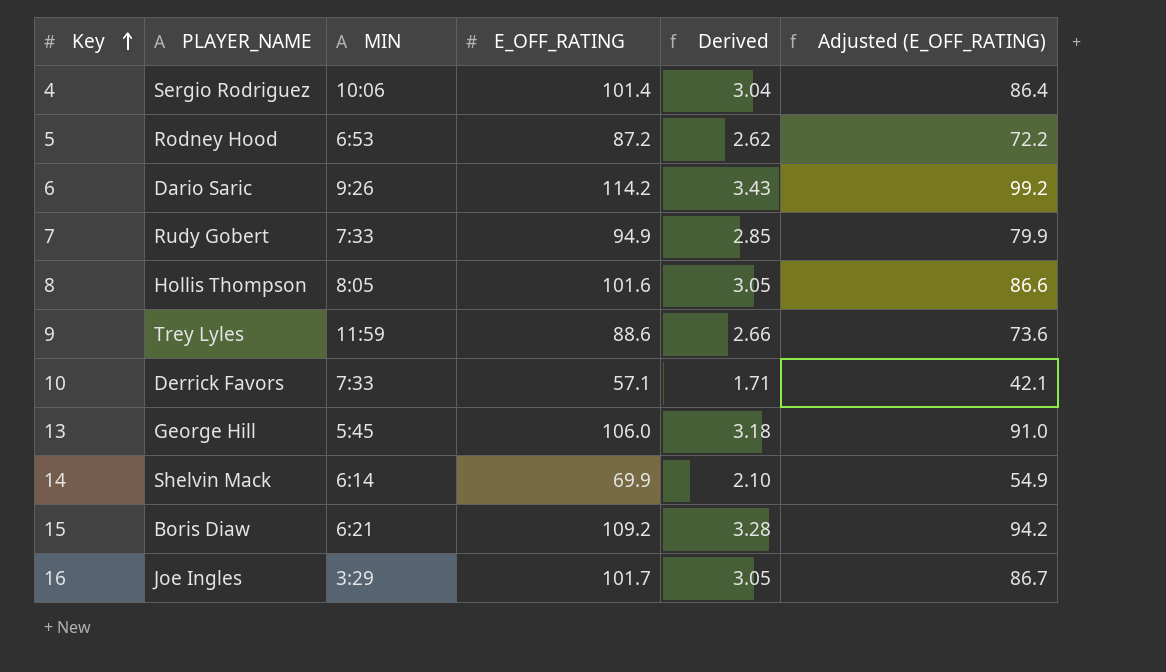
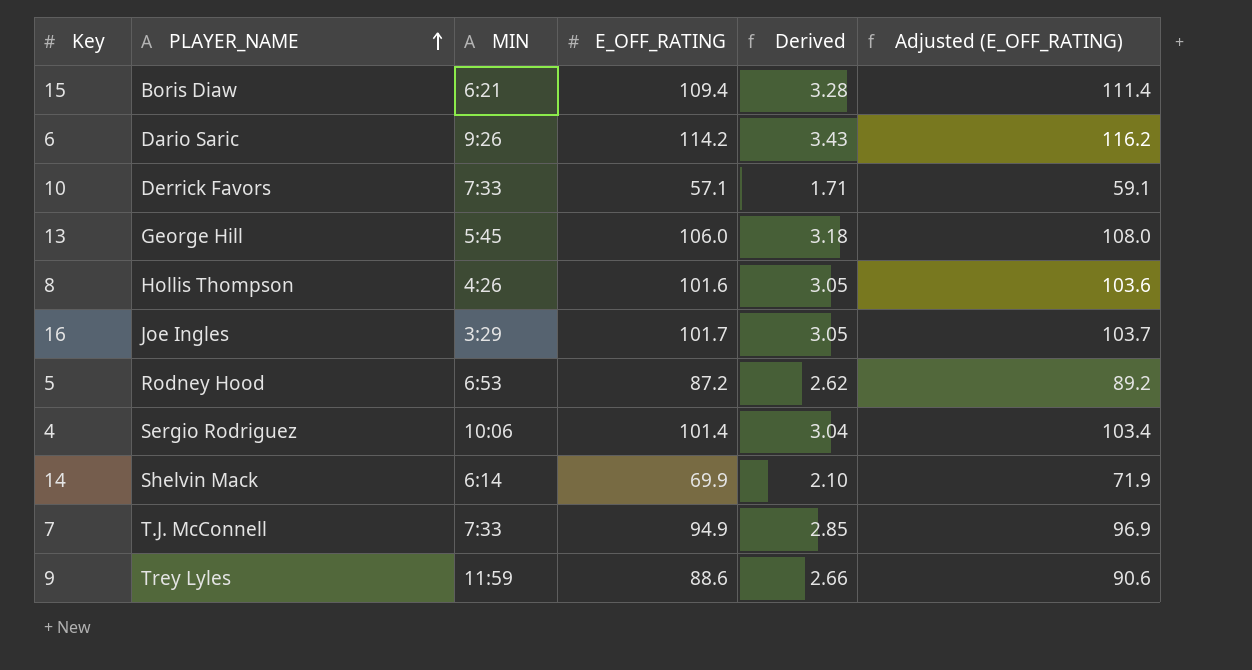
row order: Key ascending -> PLAYER_NAME ascending
column Adjusted (E_OFF_RATING) | formula: [E_OFF_RATING] - 15 -> [E_OFF_RATING] + 2
15 | E_OFF_RATING: 109.2 -> 109.4
8 | MIN: 8:05 -> 4:26
7 | PLAYER_NAME: Rudy Gobert -> T.J. McConnell

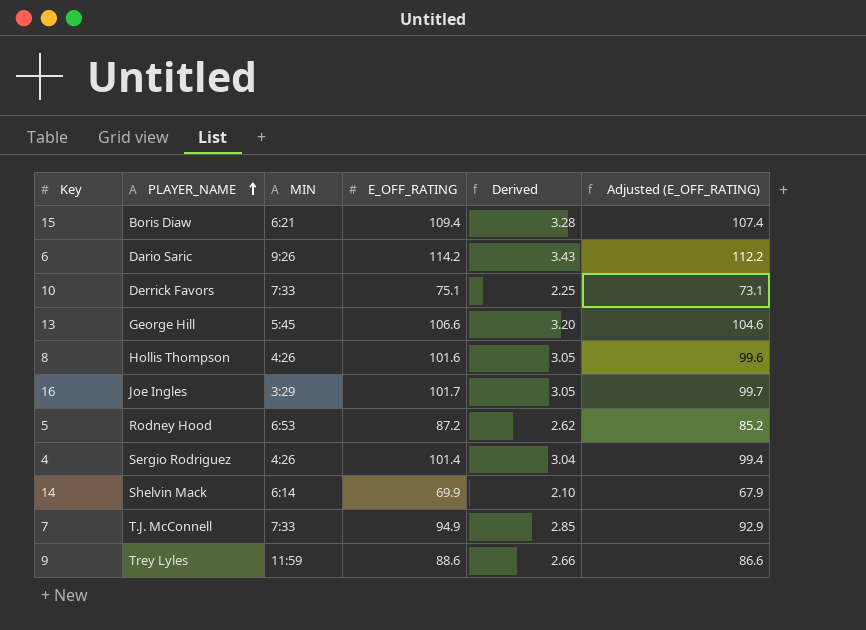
column Adjusted (E_OFF_RATING) | formula: [E_OFF_RATING] + 2 -> [E_OFF_RATING] - 2
10 | E_OFF_RATING: 57.1 -> 75.1
10 | Derived: 1.71 -> 2.25
13 | E_OFF_RATING: 106.0 -> 106.6
13 | Derived: 3.18 -> 3.20
4 | MIN: 10:06 -> 4:26

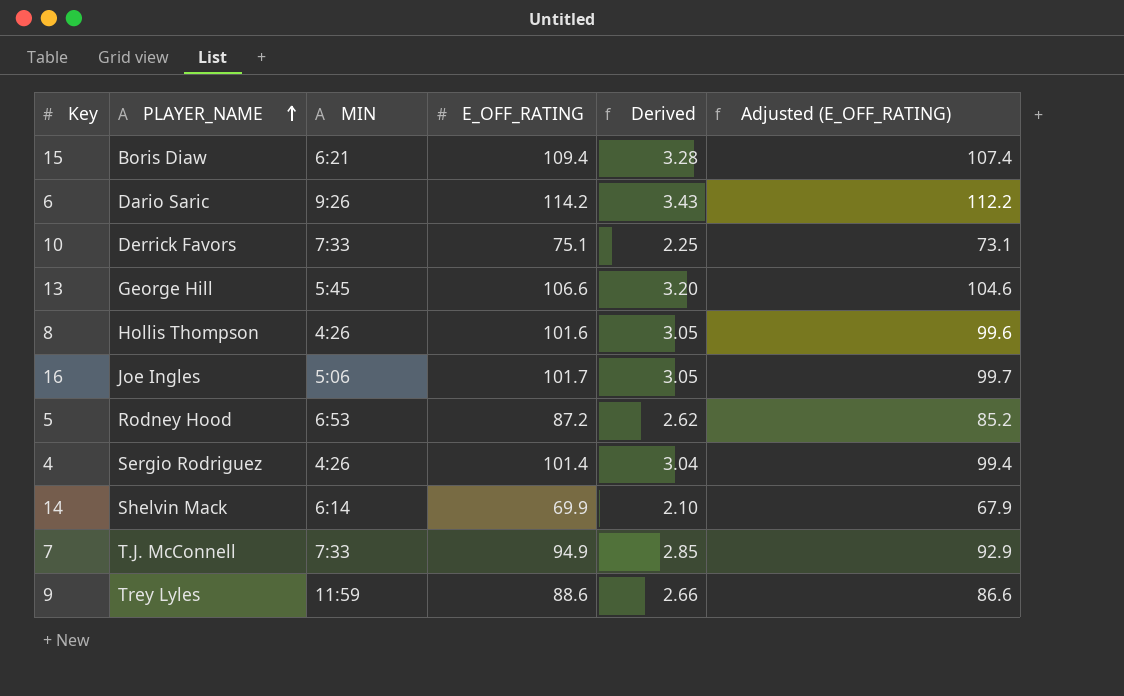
16 | MIN: 3:29 -> 5:06

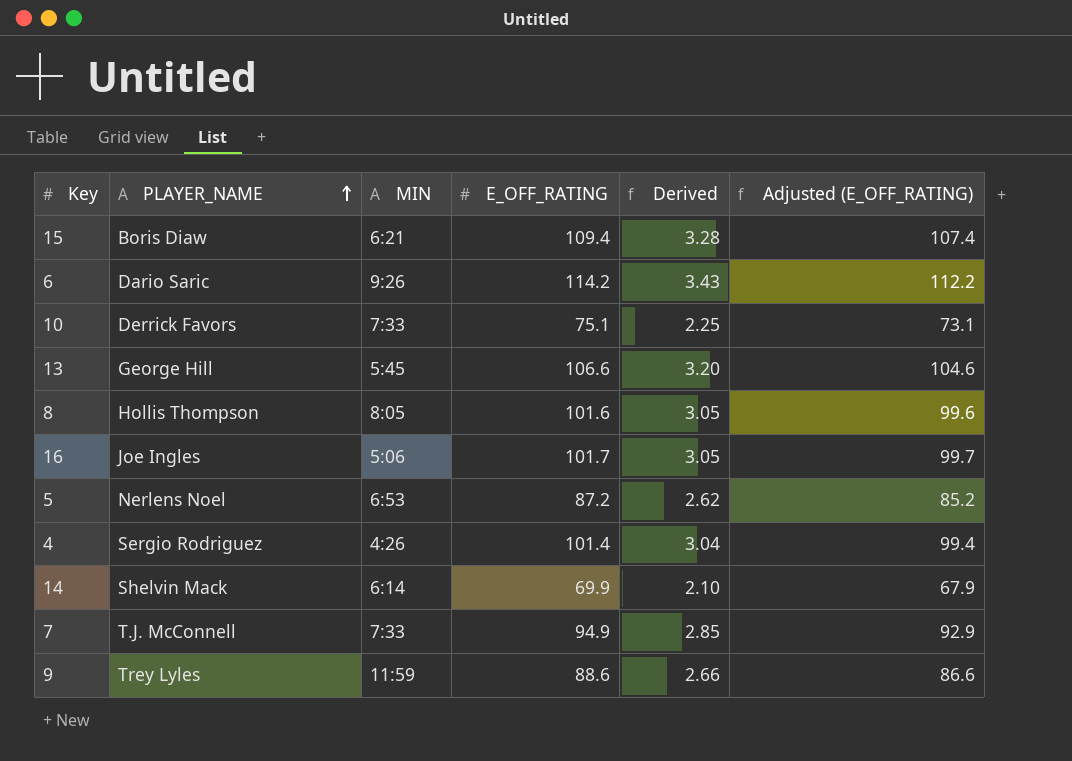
8 | MIN: 4:26 -> 8:05
5 | PLAYER_NAME: Rodney Hood -> Nerlens Noel

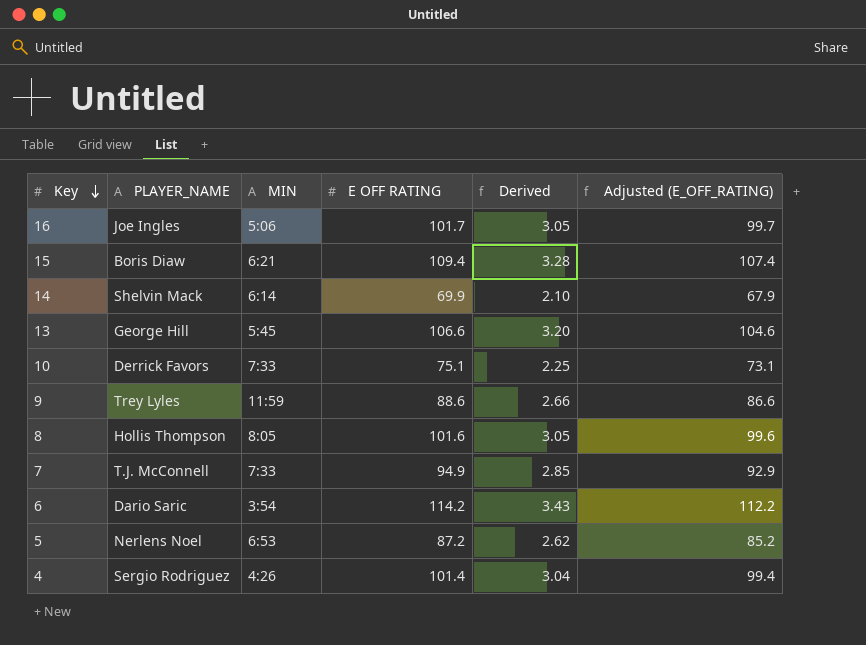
row order: PLAYER_NAME ascending -> Key descending
column name: E_OFF_RATING -> E OFF RATING
6 | MIN: 9:26 -> 3:54

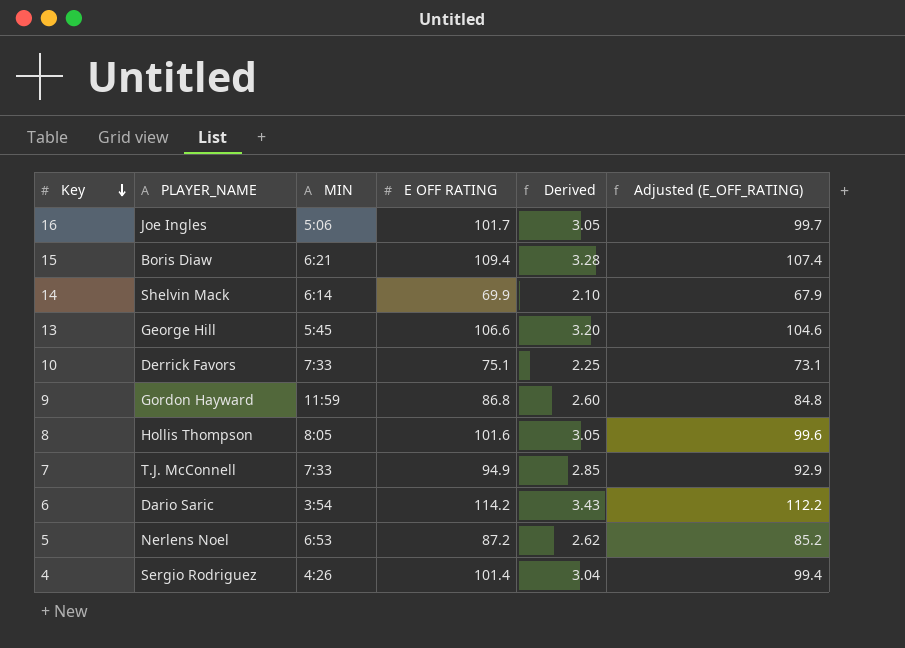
9 | PLAYER_NAME: Trey Lyles -> Gordon Hayward
9 | E OFF RATING: 88.6 -> 86.8
9 | Derived: 2.66 -> 2.60
9 | Adjusted (E_OFF_RATING): 86.6 -> 84.8

